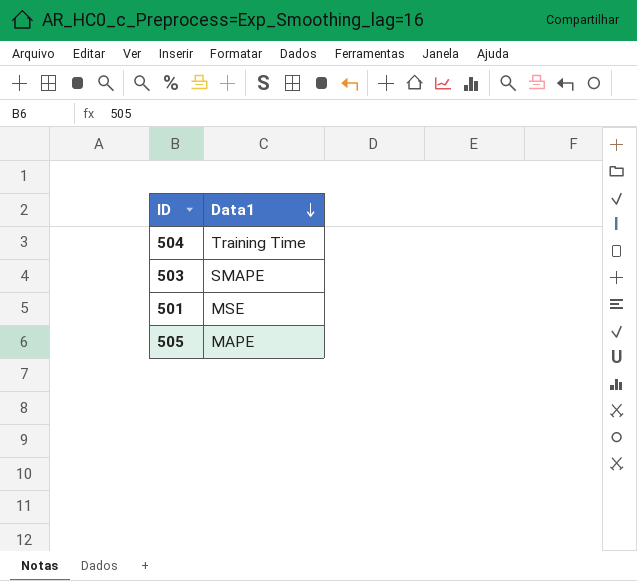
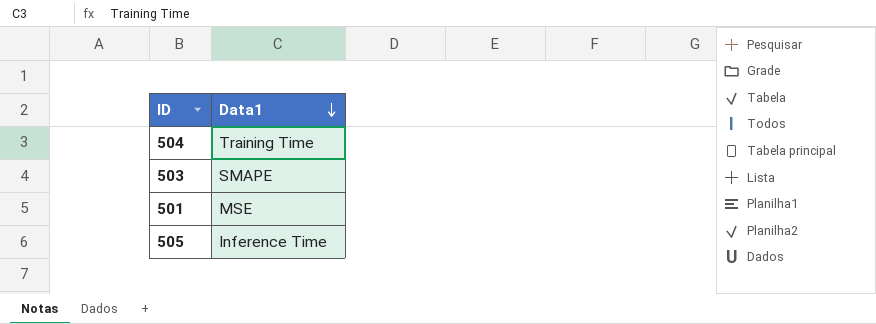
505 | Data1: MAPE -> Inference Time

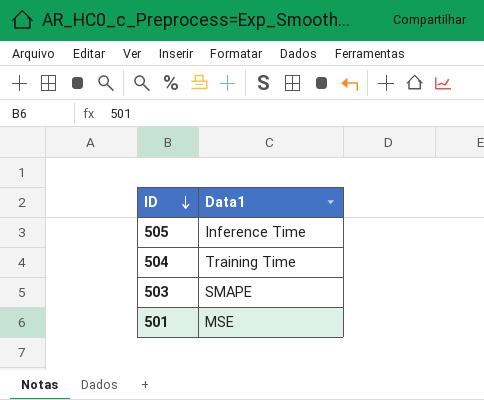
row order: Data1 descending -> ID descending

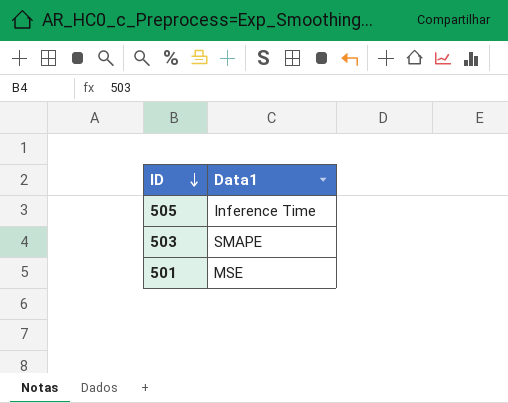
row 504: Training Time -> none

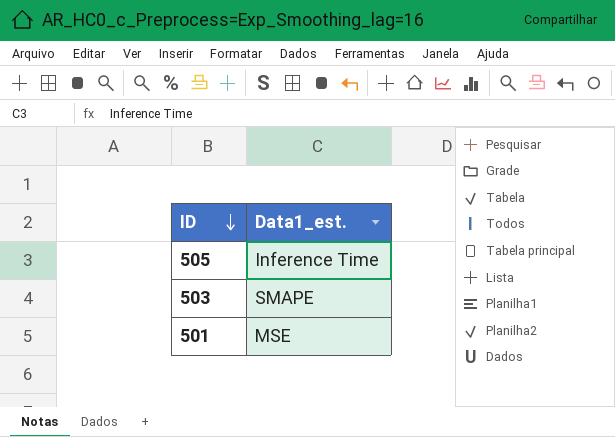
column name: Data1 -> Data1_est.

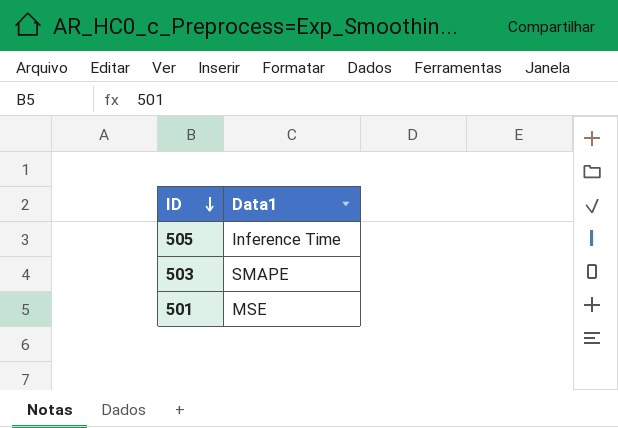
column name: Data1_est. -> Data1

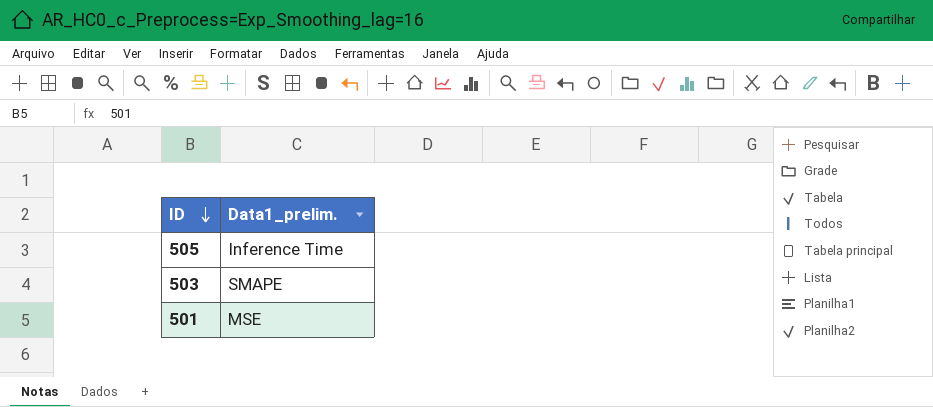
column name: Data1 -> Data1_prelim.

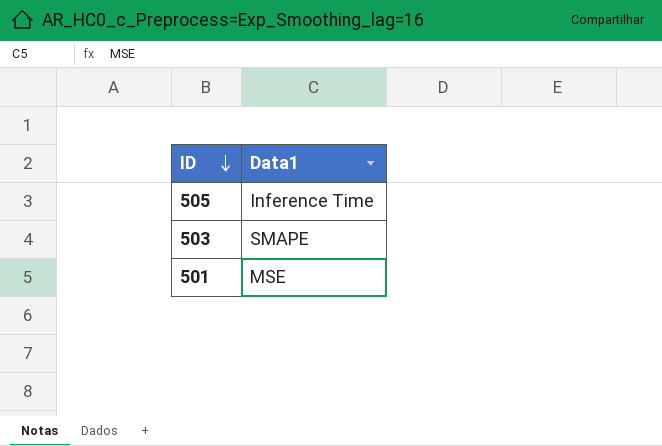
column name: Data1_prelim. -> Data1

